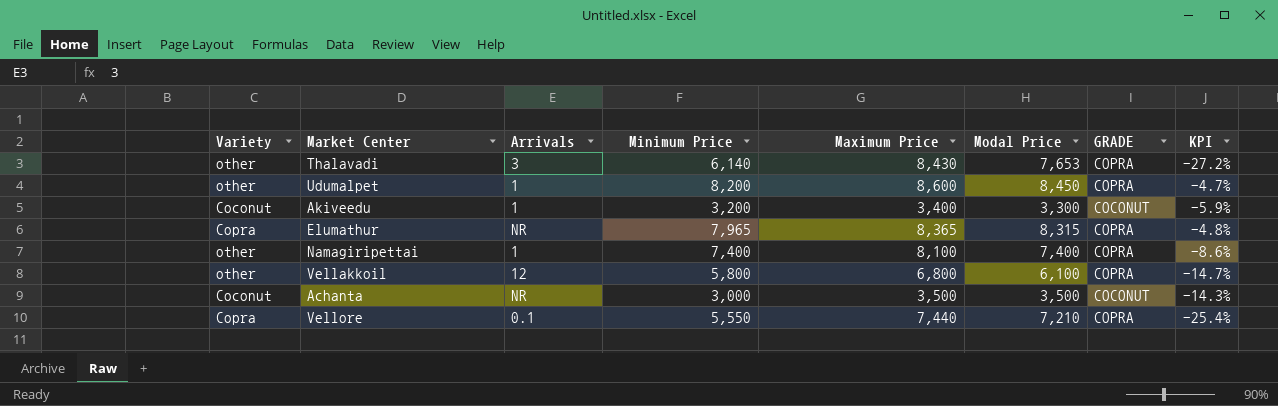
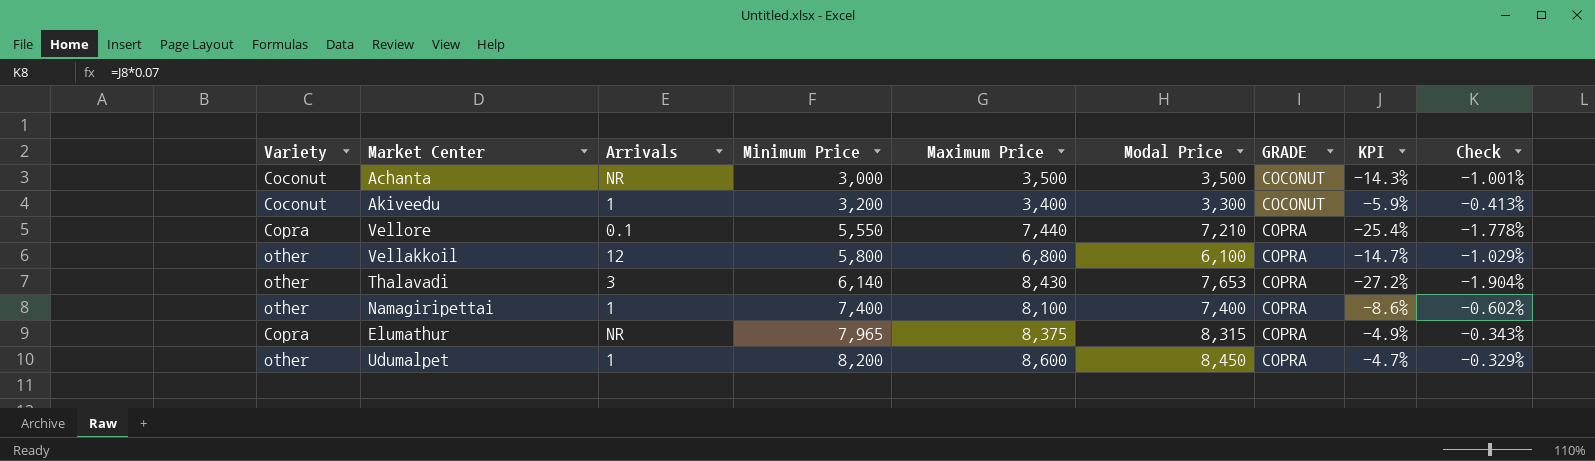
row order: none -> Minimum Price ascending
column Check | formula: none -> [KPI] * 0.07
Elumathur | Maximum Price: 8,365 -> 8,375
Elumathur | KPI: -4.8% -> -4.9%

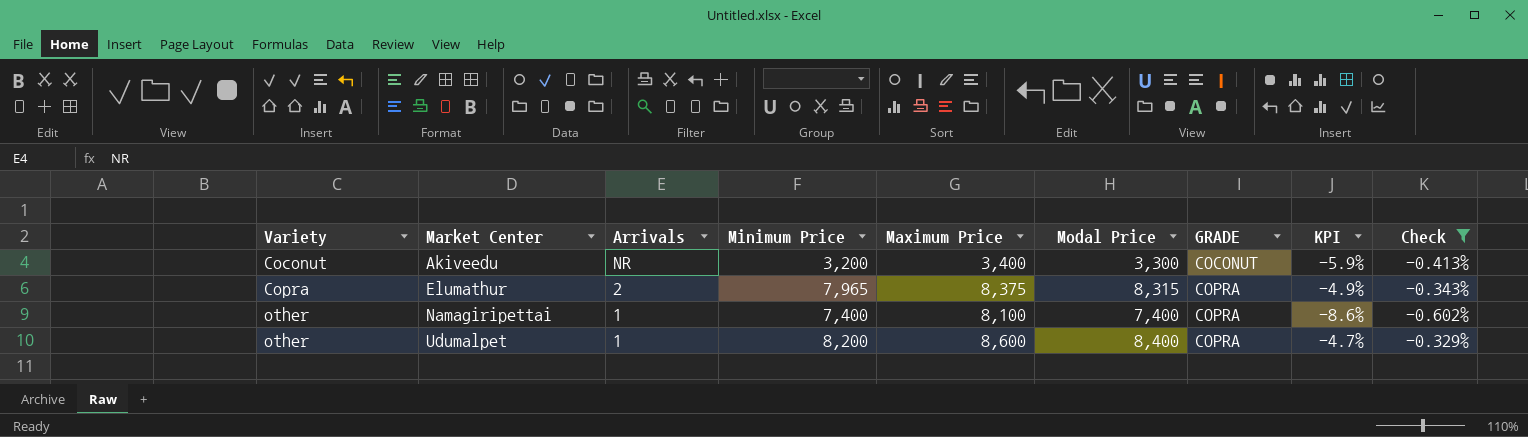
filter: none -> Check >= -0.602%
row order: Minimum Price ascending -> Variety ascending
Akiveedu | Arrivals: 1 -> NR
Elumathur | Arrivals: NR -> 2
Udumalpet | Modal Price: 8,450 -> 8,400

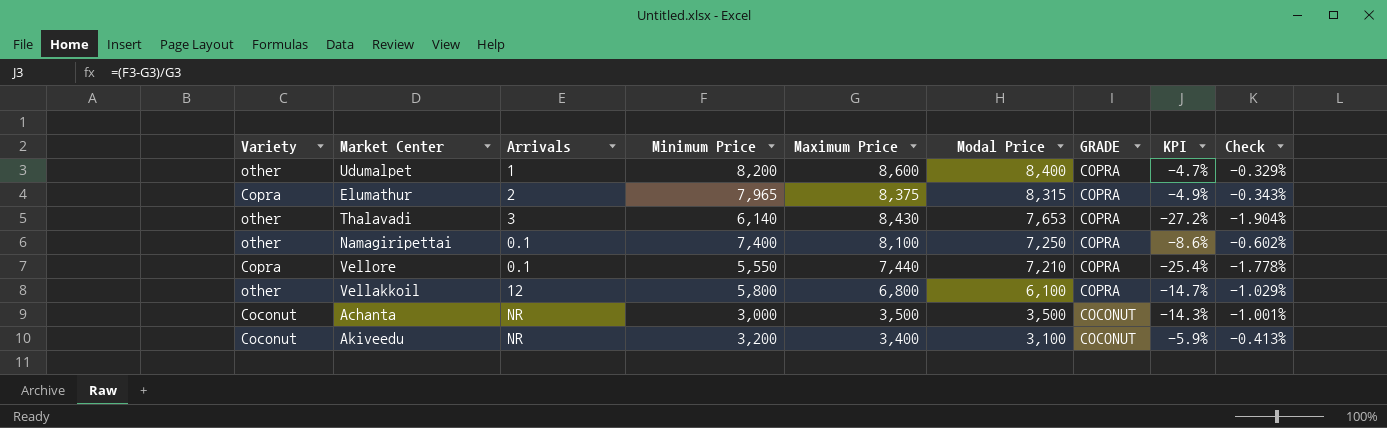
filter: Check >= -0.602% -> none
row order: Variety ascending -> Modal Price descending
Namagiripettai | Arrivals: 1 -> 0.1
Namagiripettai | Modal Price: 7,400 -> 7,250
Akiveedu | Modal Price: 3,300 -> 3,100

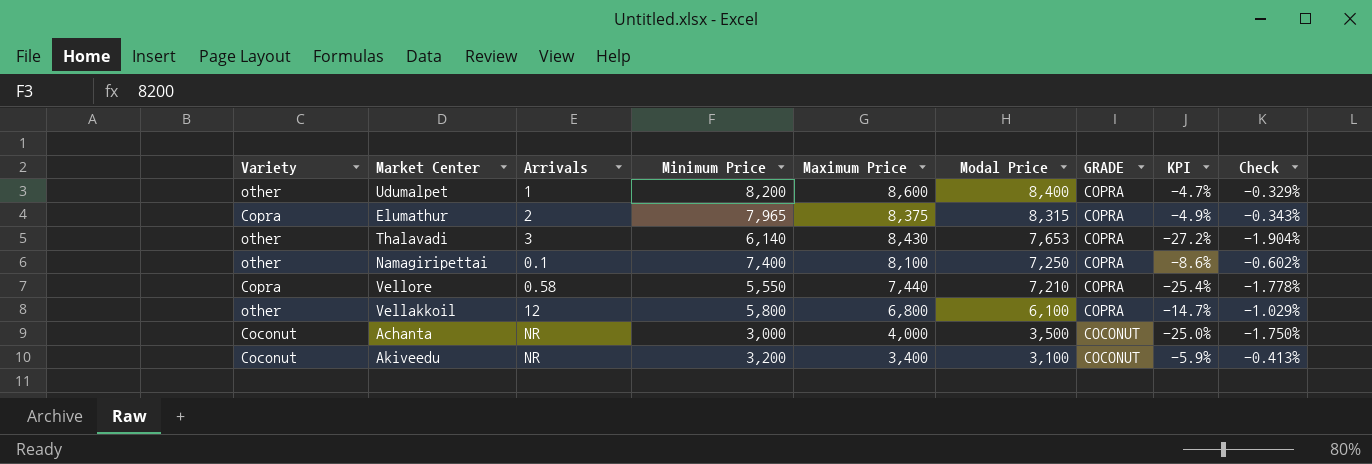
Vellore | Arrivals: 0.1 -> 0.58
Achanta | Maximum Price: 3,500 -> 4,000
Achanta | KPI: -14.3% -> -25.0%
Achanta | Check: -1.001% -> -1.750%

